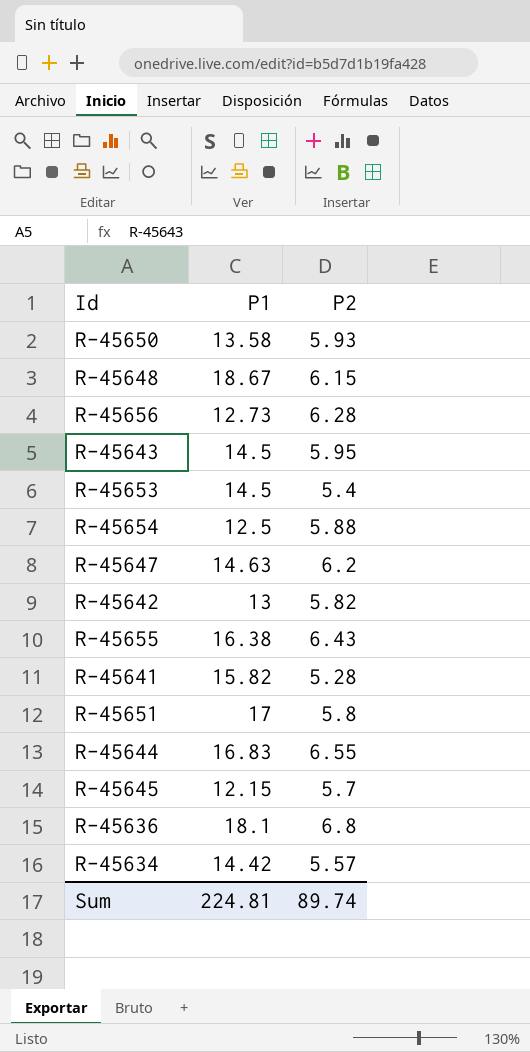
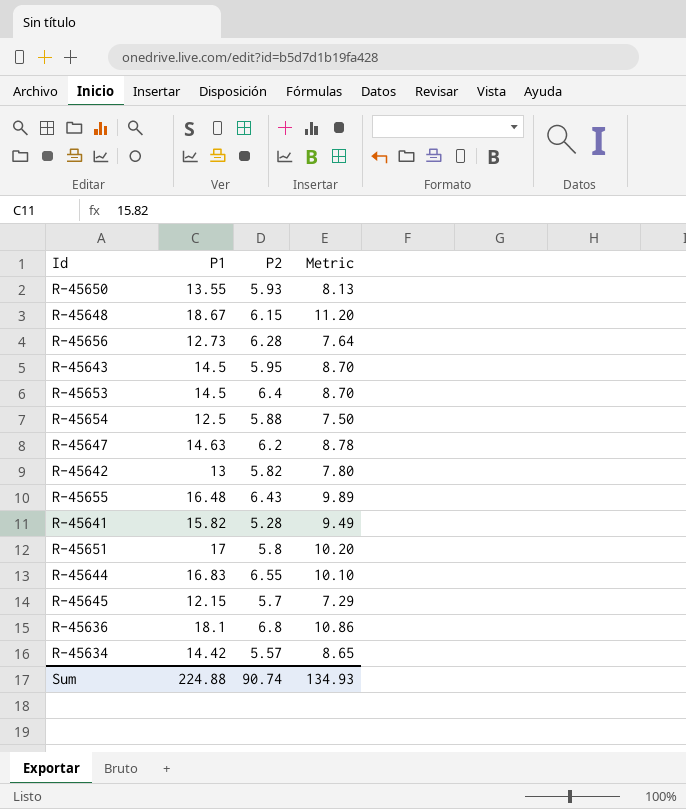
column Metric | formula: none -> [P1] * 0.6
R-45650 | P1: 13.58 -> 13.55
R-45653 | P2: 5.4 -> 6.4
R-45655 | P1: 16.38 -> 16.48
Sum | P1: 224.81 -> 224.88
Sum | P2: 89.74 -> 90.74

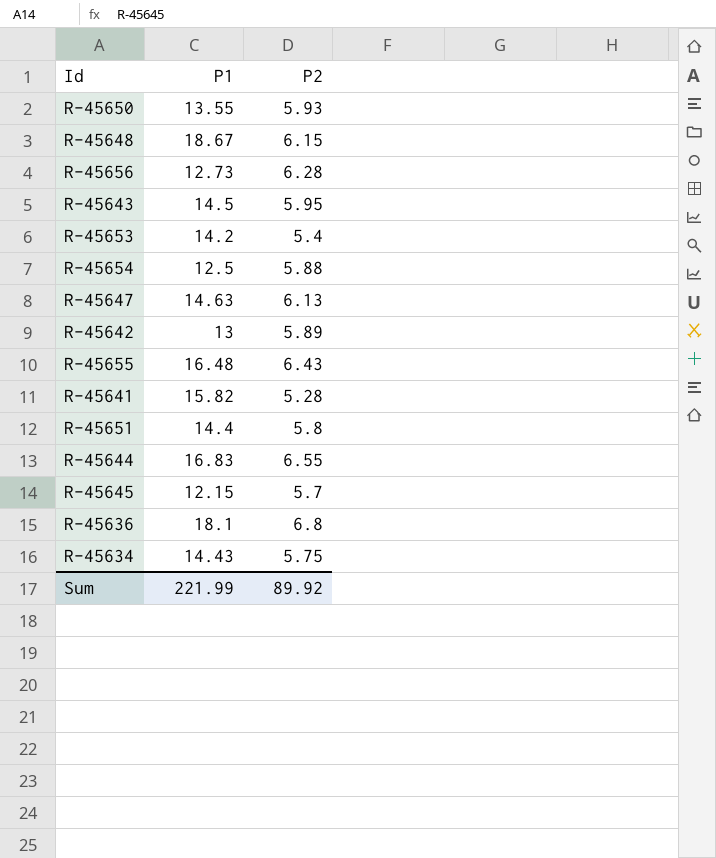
column Metric | formula: [P1] * 0.6 -> none
R-45653 | P1: 14.5 -> 14.2
R-45653 | P2: 6.4 -> 5.4
R-45647 | P2: 6.2 -> 6.13
R-45642 | P2: 5.82 -> 5.89
R-45651 | P1: 17 -> 14.4
R-45634 | P1: 14.42 -> 14.43
R-45634 | P2: 5.57 -> 5.75
Sum | P1: 224.88 -> 221.99
Sum | P2: 90.74 -> 89.92

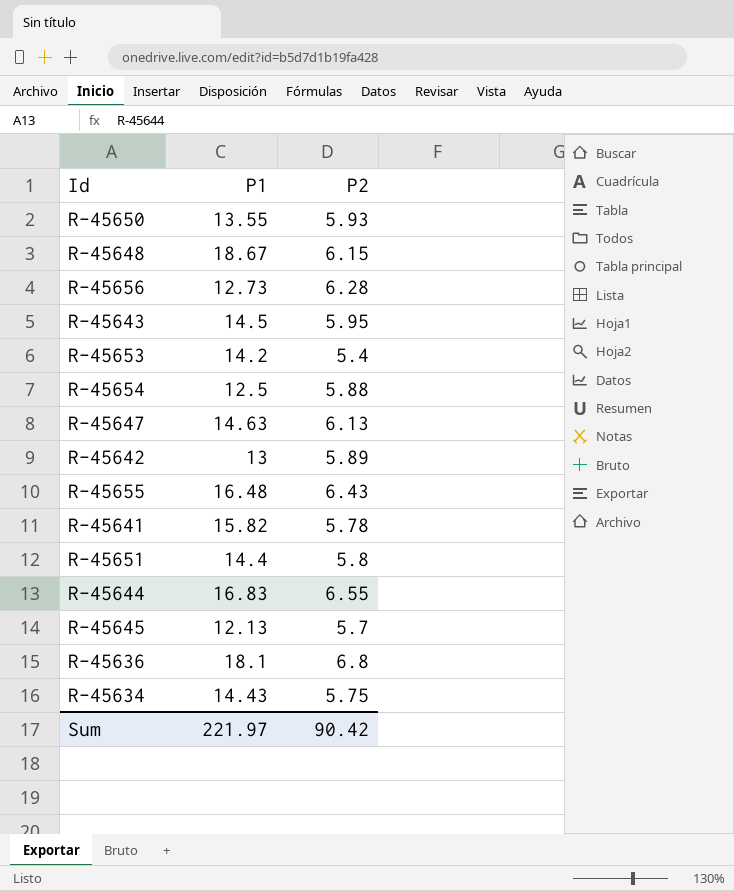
R-45641 | P2: 5.28 -> 5.78
R-45645 | P1: 12.15 -> 12.13
Sum | P1: 221.99 -> 221.97
Sum | P2: 89.92 -> 90.42

